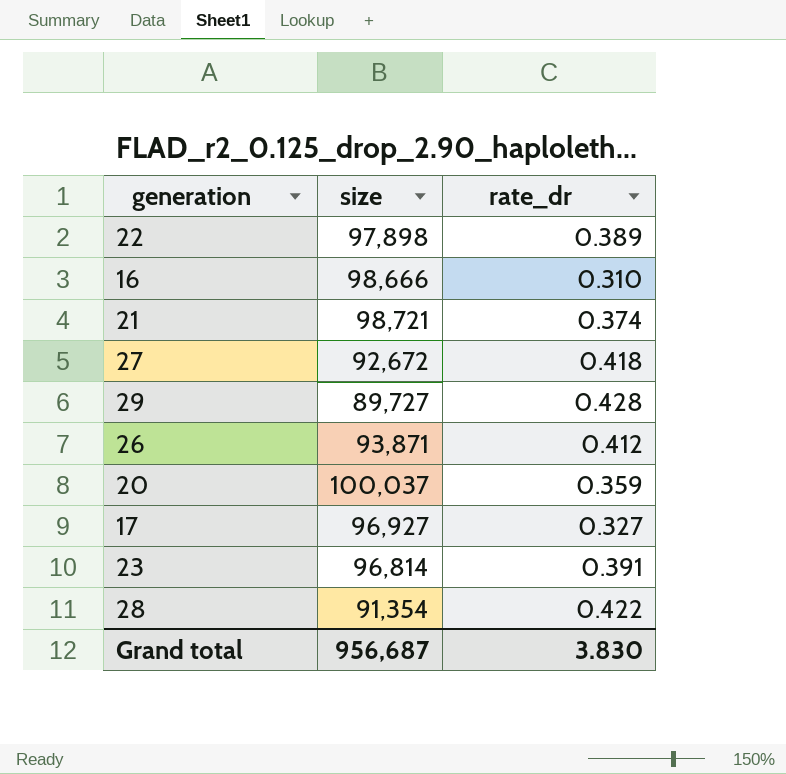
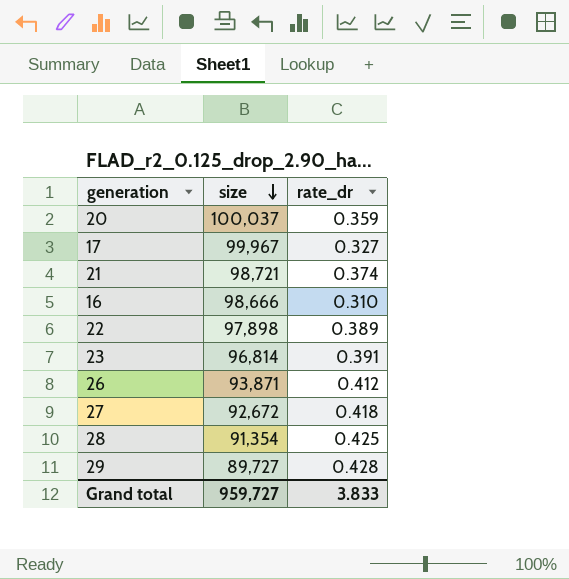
row order: none -> size descending
17 | size: 96,927 -> 99,967
28 | rate_dr: 0.422 -> 0.425
Grand total | size: 956,687 -> 959,727
Grand total | rate_dr: 3.830 -> 3.833

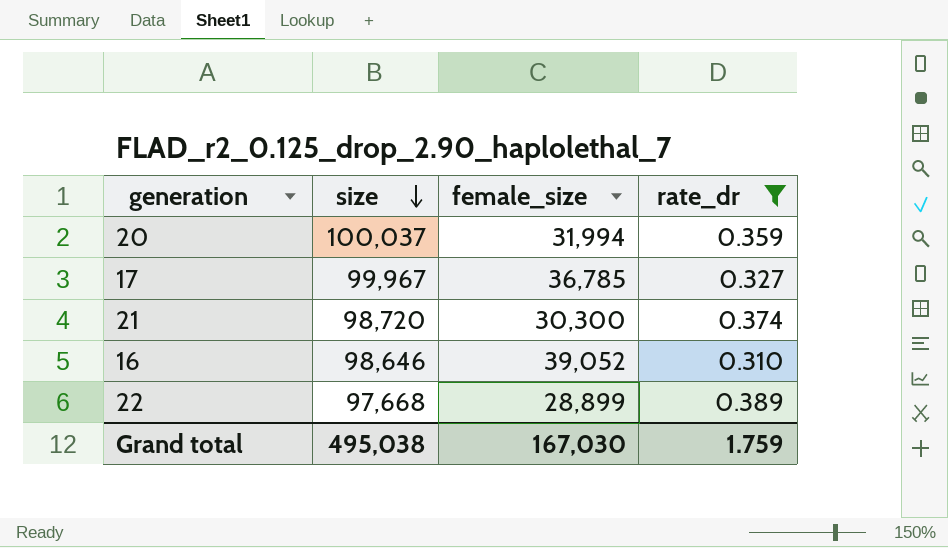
filter: none -> rate_dr <= 0.389
column female_size | position: none -> 3
21 | size: 98,721 -> 98,720
16 | size: 98,666 -> 98,646
22 | size: 97,898 -> 97,668
Grand total | size: 959,727 -> 495,038
Grand total | rate_dr: 3.833 -> 1.759

